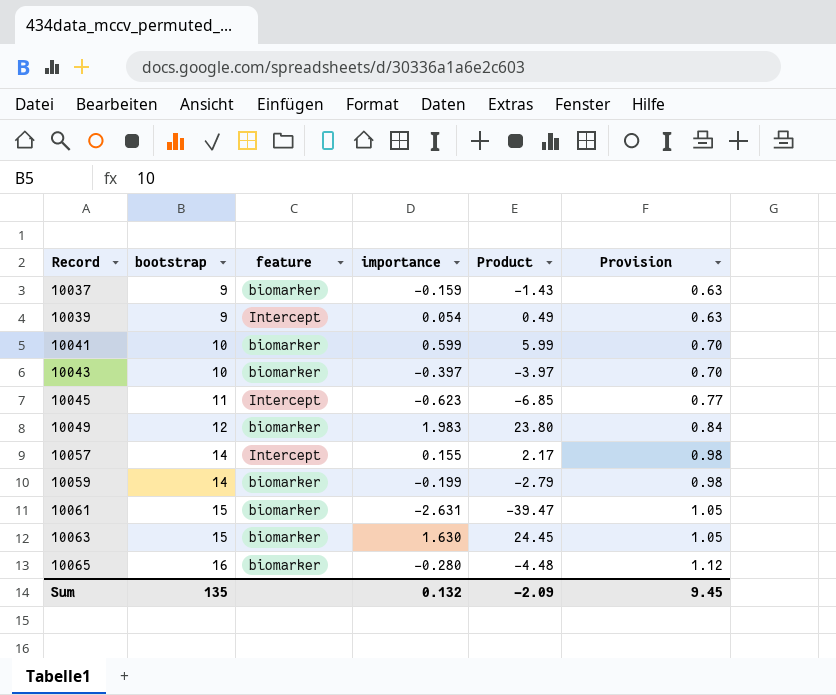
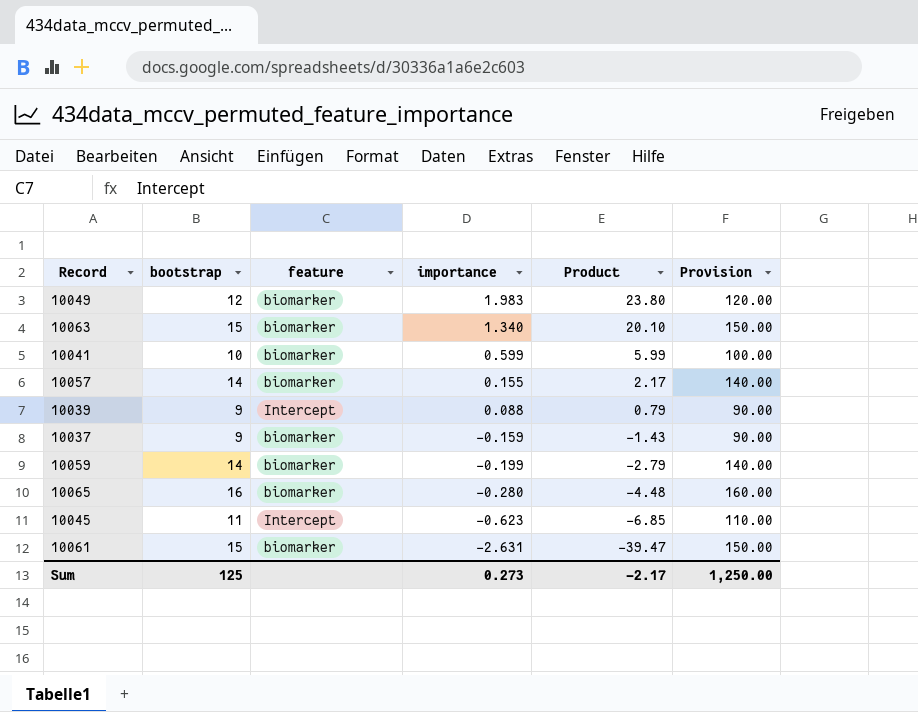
row order: Record ascending -> importance descending
column Provision | formula: [bootstrap] * 0.07 -> [bootstrap] * 10
row 10043: 10 | biomarker | -0.397 | -3.97 | 0.70 -> none
10063 | importance: 1.630 -> 1.340
10063 | Product: 24.45 -> 20.10
10057 | feature: Intercept -> biomarker
10039 | importance: 0.054 -> 0.088
10039 | Product: 0.49 -> 0.79
Sum | bootstrap: 135 -> 125
Sum | importance: 0.132 -> 0.273
Sum | Product: -2.09 -> -2.17
Sum | Provision: 9.45 -> 1,250.00

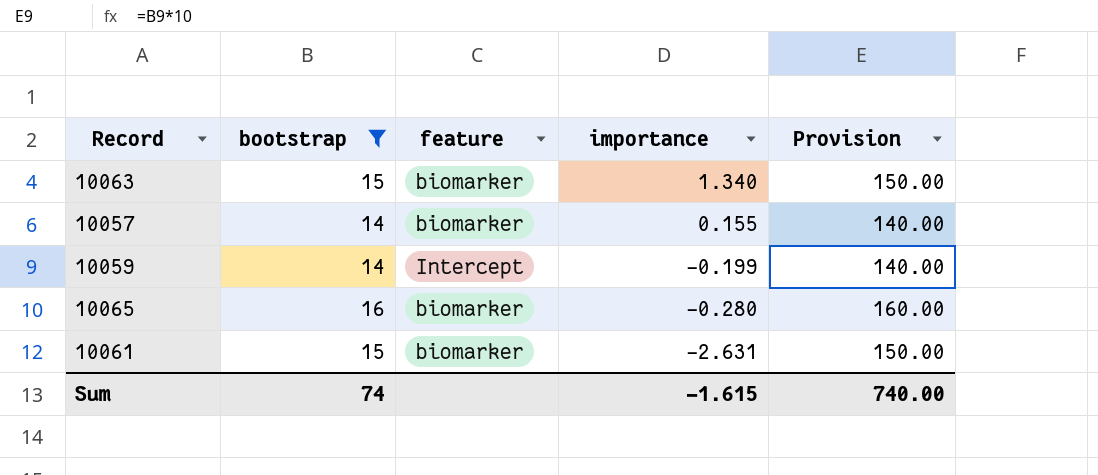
filter: none -> bootstrap >= 14
column Product | formula: [bootstrap] * [importance] -> none
10059 | feature: biomarker -> Intercept
Sum | bootstrap: 125 -> 74
Sum | importance: 0.273 -> -1.615
Sum | Provision: 1,250.00 -> 740.00

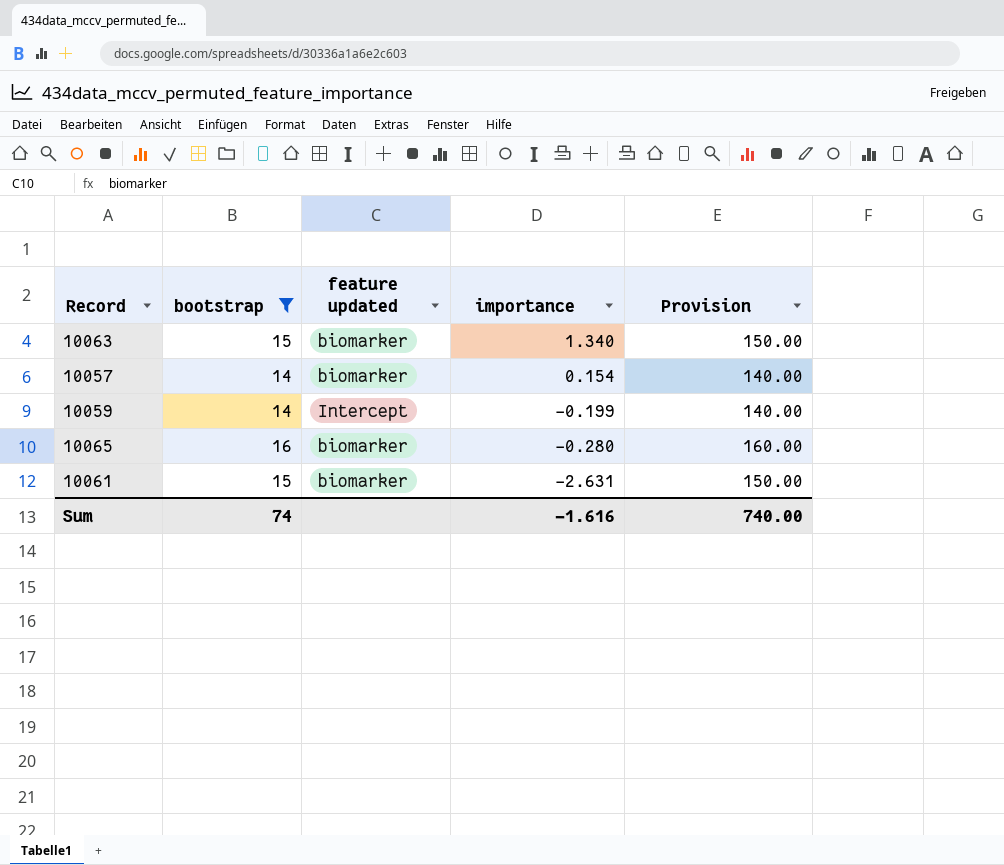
column name: feature -> feature updated
10057 | importance: 0.155 -> 0.154
Sum | importance: -1.615 -> -1.616

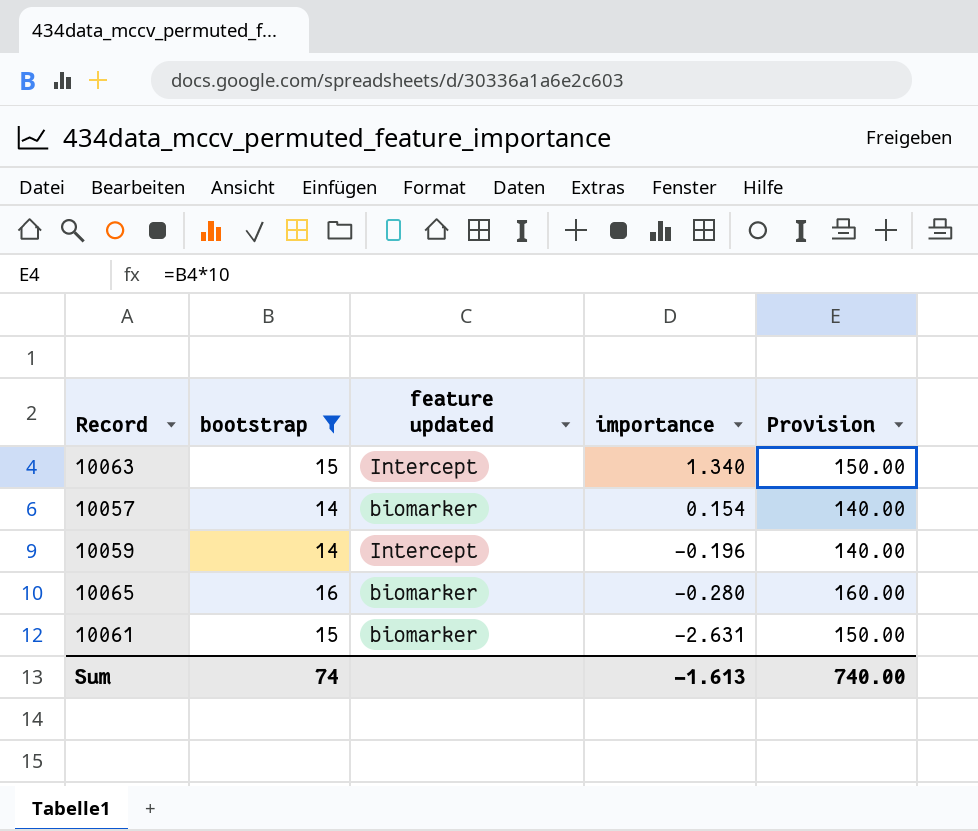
10063 | feature updated: biomarker -> Intercept
10059 | importance: -0.199 -> -0.196
Sum | importance: -1.616 -> -1.613

